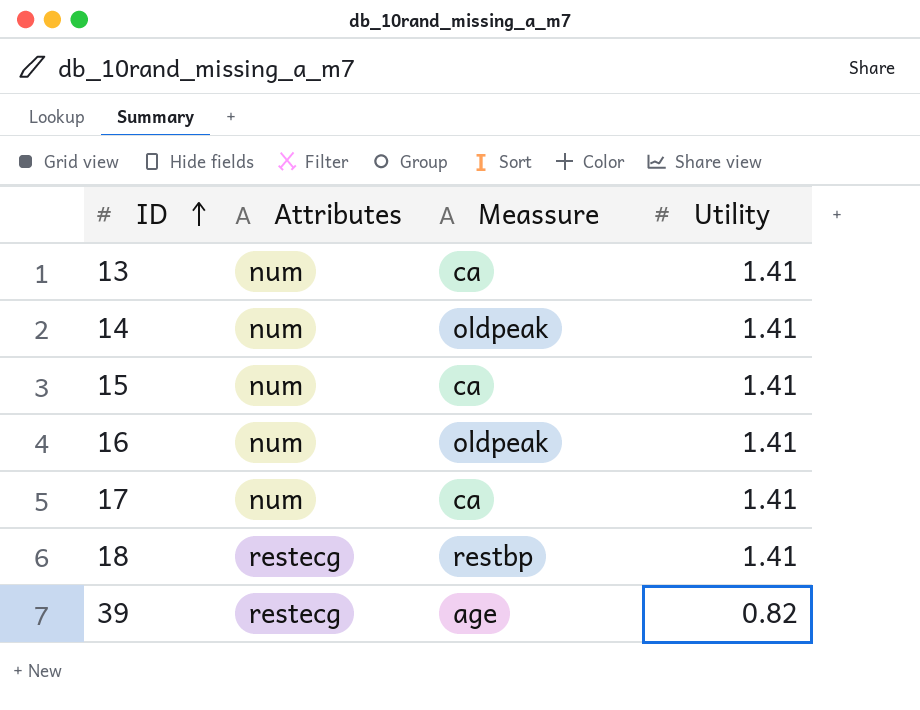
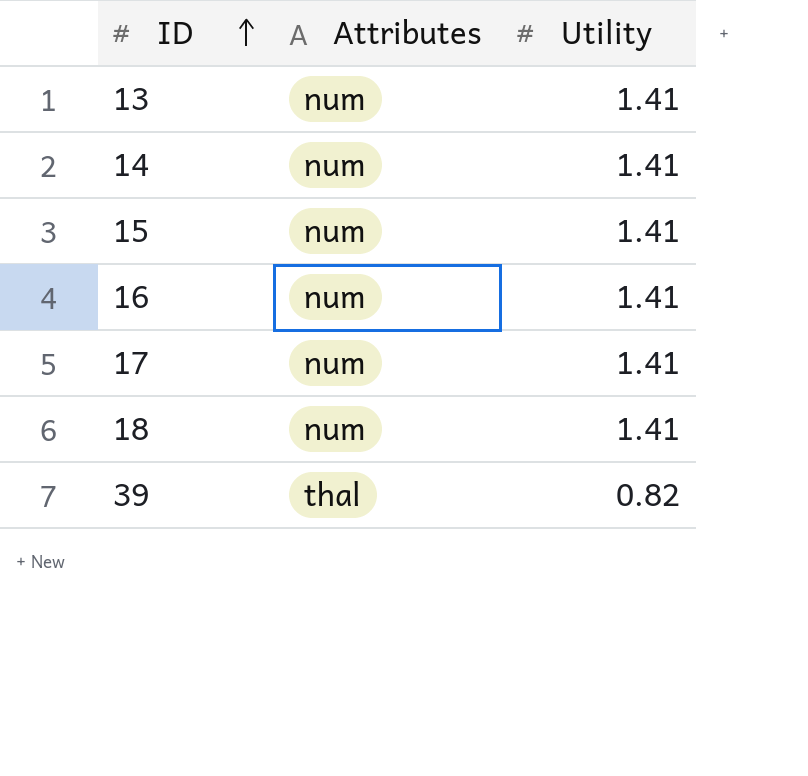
column Meassure | position: 3 -> none
18 | Attributes: restecg -> num
39 | Attributes: restecg -> thal

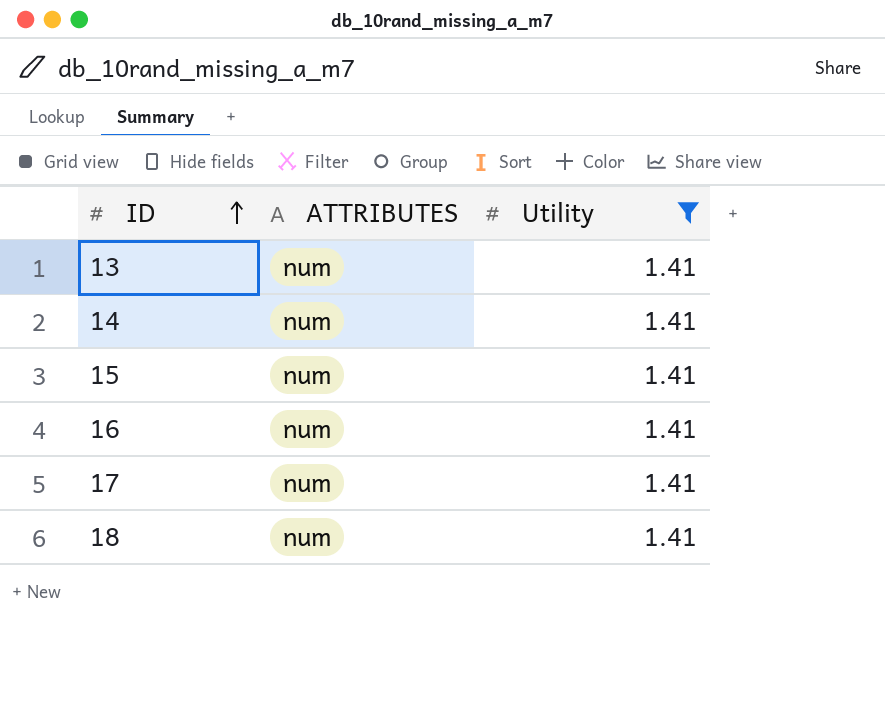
filter: none -> Utility = 1.41
column name: Attributes -> ATTRIBUTES

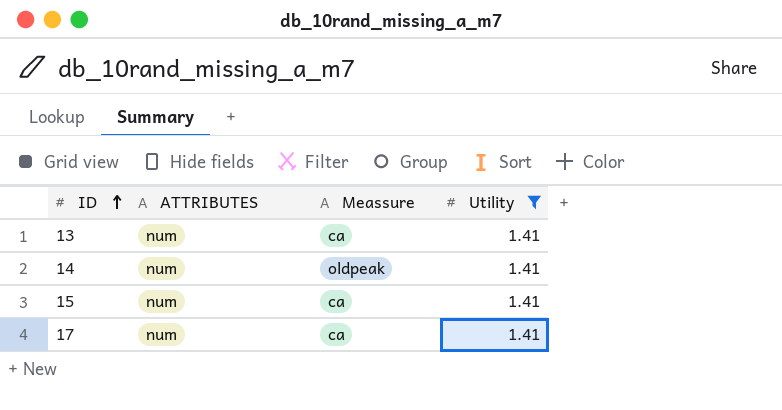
column Meassure | position: none -> 3
row 16: num | 1.41 -> none
row 18: num | 1.41 -> none

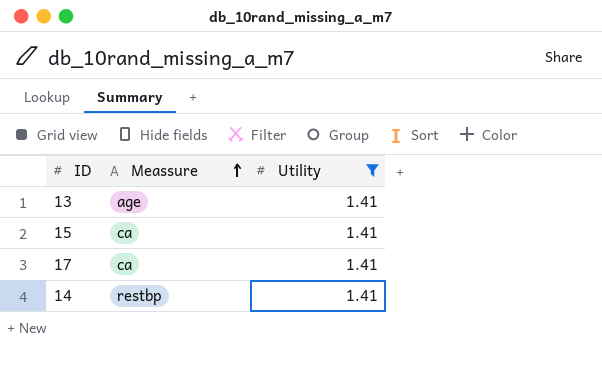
row order: ID ascending -> Meassure ascending
column ATTRIBUTES | position: 2 -> none
13 | Meassure: ca -> age
14 | Meassure: oldpeak -> restbp

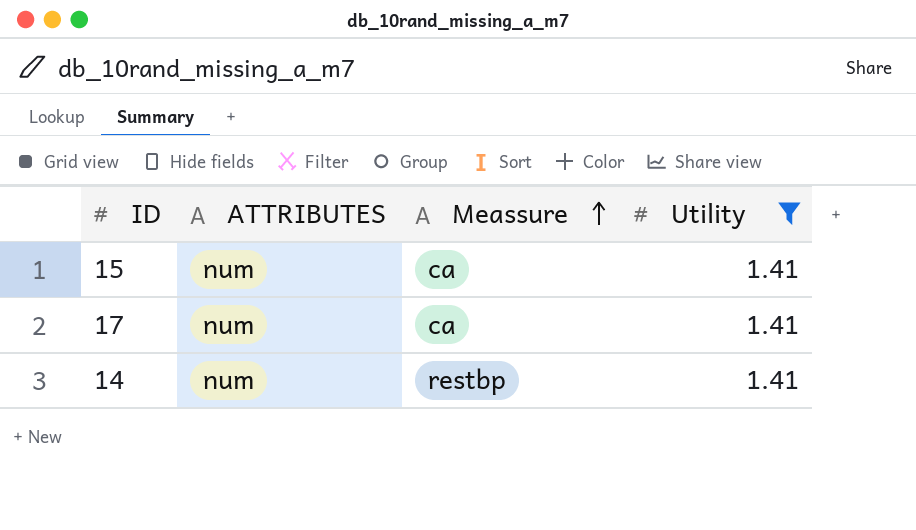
column ATTRIBUTES | position: none -> 2
row 13: age | 1.41 -> none

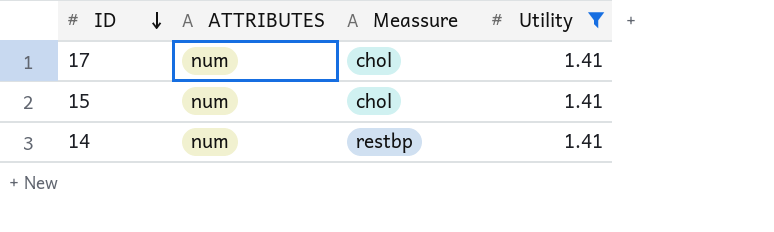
row order: Meassure ascending -> ID descending
17 | Meassure: ca -> chol
15 | Meassure: ca -> chol

